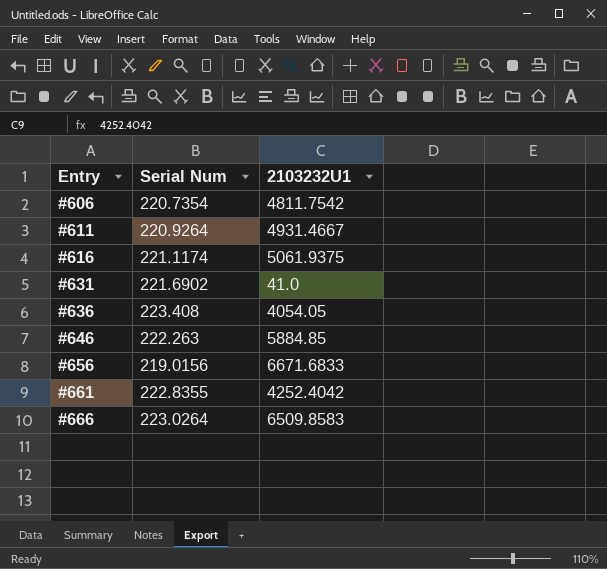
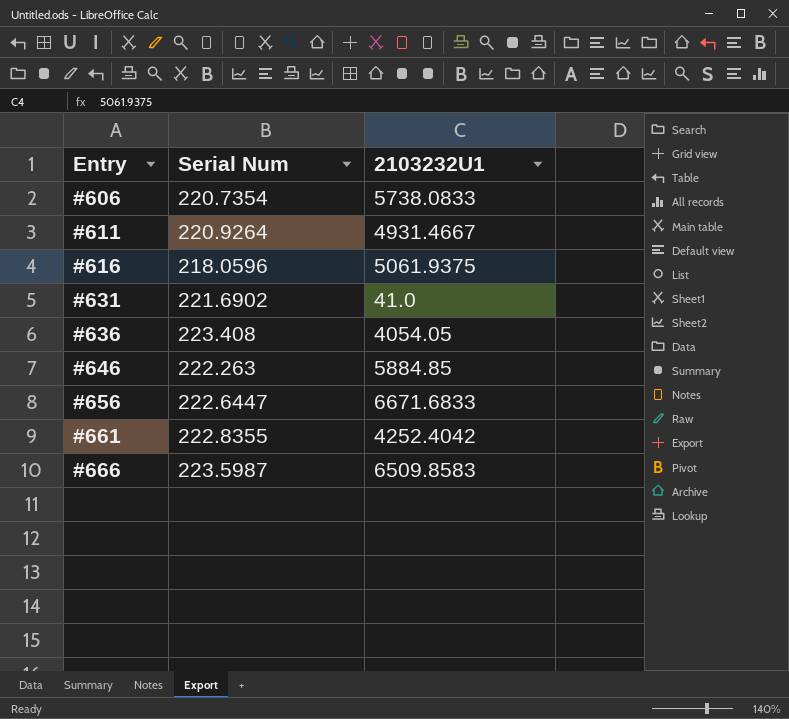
#606 | 2103232U1: 4811.7542 -> 5738.0833
#616 | Serial Num: 221.1174 -> 218.0596
#656 | Serial Num: 219.0156 -> 222.6447
#666 | Serial Num: 223.0264 -> 223.5987

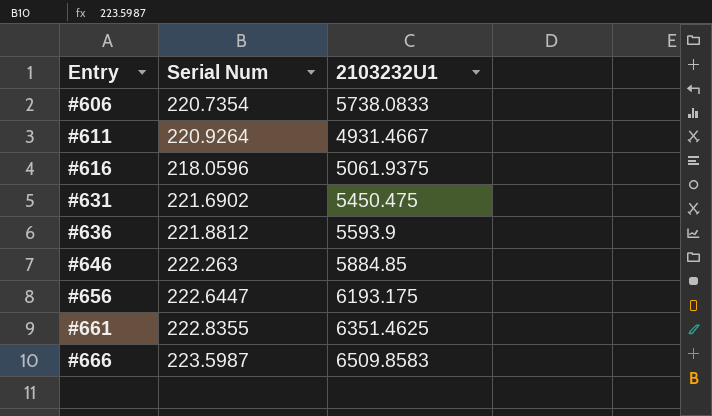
#631 | 2103232U1: 41.0 -> 5450.475
#636 | Serial Num: 223.408 -> 221.8812
#636 | 2103232U1: 4054.05 -> 5593.9
#656 | 2103232U1: 6671.6833 -> 6193.175
#661 | 2103232U1: 4252.4042 -> 6351.4625

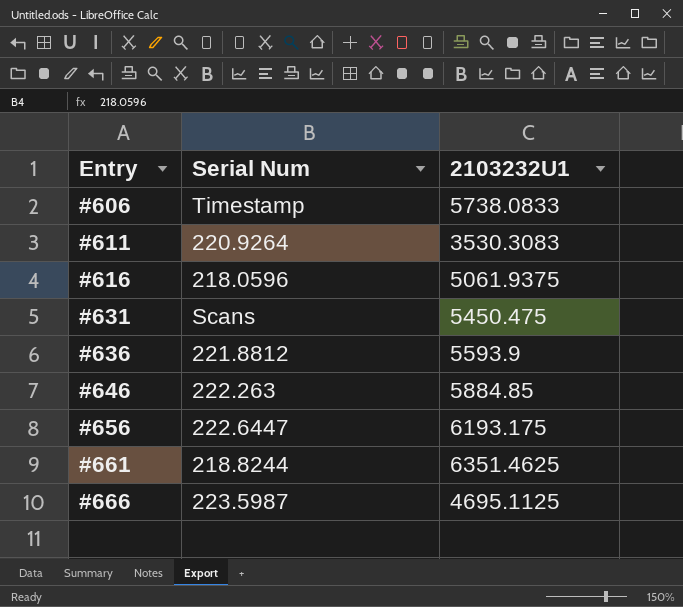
#606 | Serial Num: 220.7354 -> Timestamp
#611 | 2103232U1: 4931.4667 -> 3530.3083
#631 | Serial Num: 221.6902 -> Scans
#661 | Serial Num: 222.8355 -> 218.8244
#666 | 2103232U1: 6509.8583 -> 4695.1125

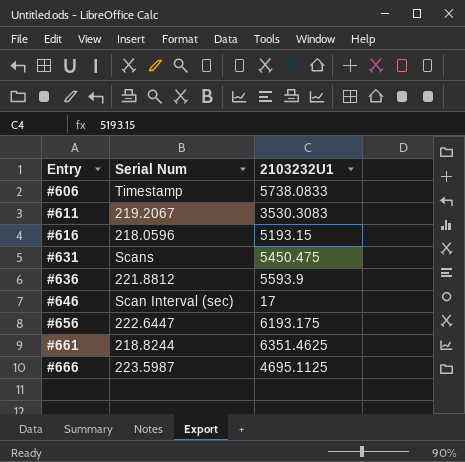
#611 | Serial Num: 220.9264 -> 219.2067
#616 | 2103232U1: 5061.9375 -> 5193.15
#646 | Serial Num: 222.263 -> Scan Interval (sec)
#646 | 2103232U1: 5884.85 -> 17

